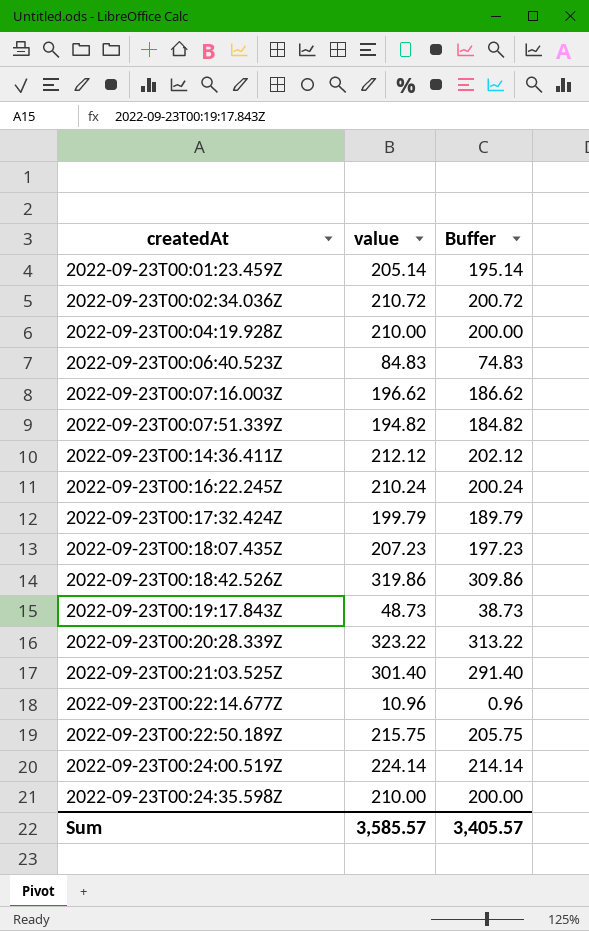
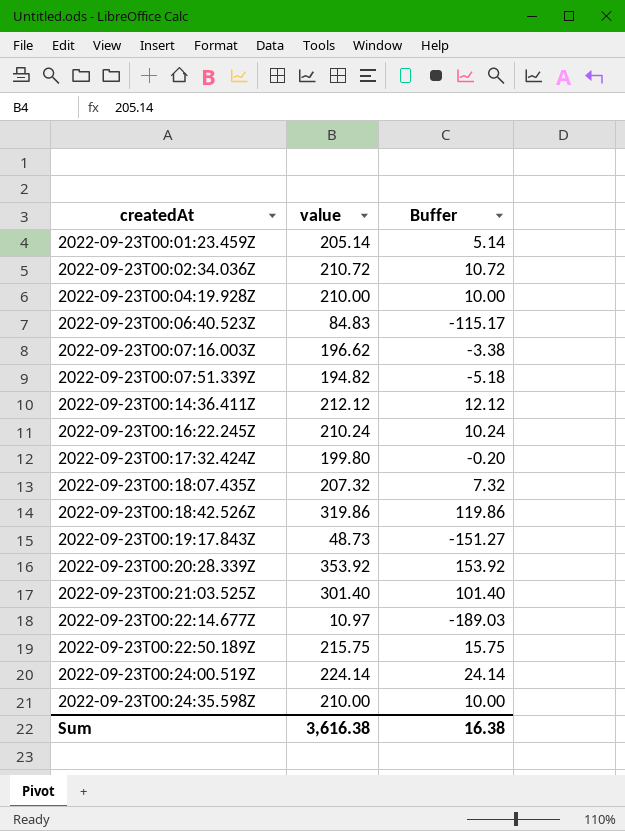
column Buffer | formula: [value] - 10 -> [value] - 200
2022-09-23T00:17:32.424Z | value: 199.79 -> 199.80
2022-09-23T00:18:07.435Z | value: 207.23 -> 207.32
2022-09-23T00:20:28.339Z | value: 323.22 -> 353.92
2022-09-23T00:22:14.677Z | value: 10.96 -> 10.97
Sum | value: 3,585.57 -> 3,616.38
Sum | Buffer: 3,405.57 -> 16.38

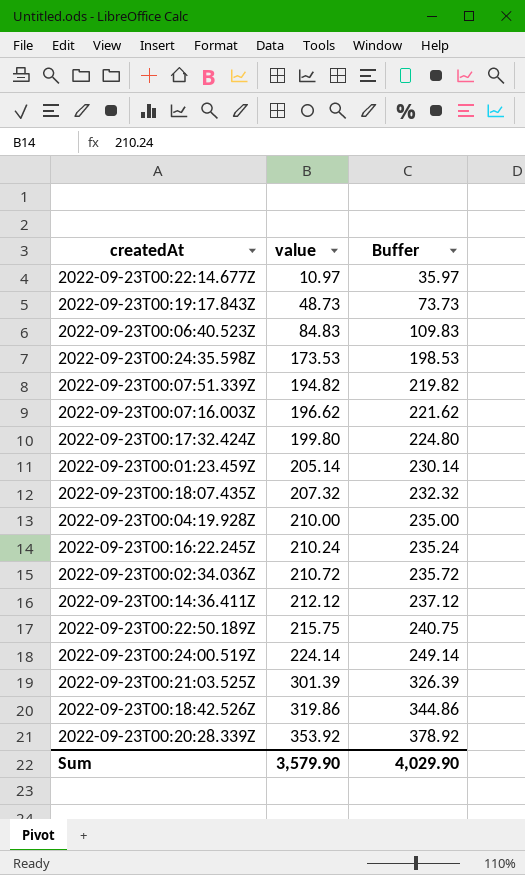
row order: createdAt ascending -> value ascending
column Buffer | formula: [value] - 200 -> [value] + 25
2022-09-23T00:24:35.598Z | value: 210.00 -> 173.53
2022-09-23T00:21:03.525Z | value: 301.40 -> 301.39
Sum | value: 3,616.38 -> 3,579.90
Sum | Buffer: 16.38 -> 4,029.90

